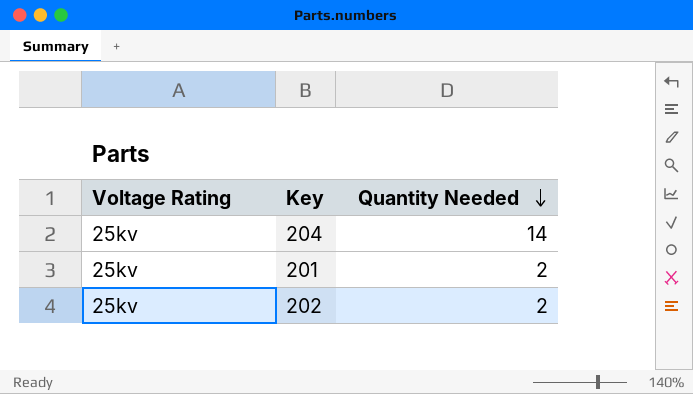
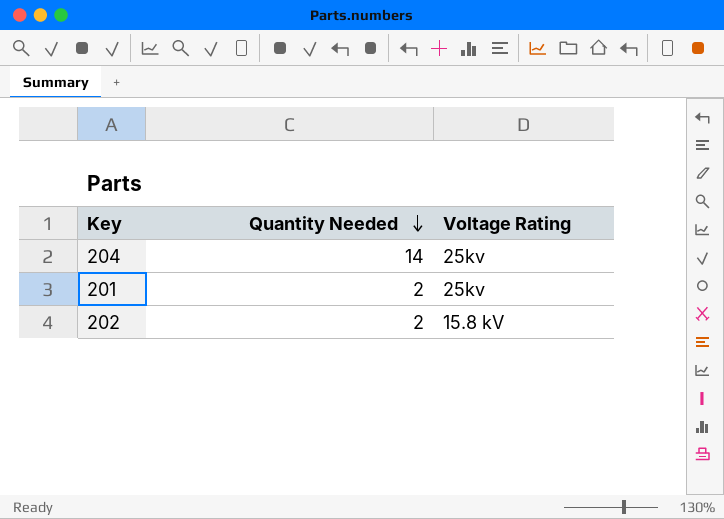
column Voltage Rating | position: 1 -> 3
202 | Voltage Rating: 25kv -> 15.8 kV

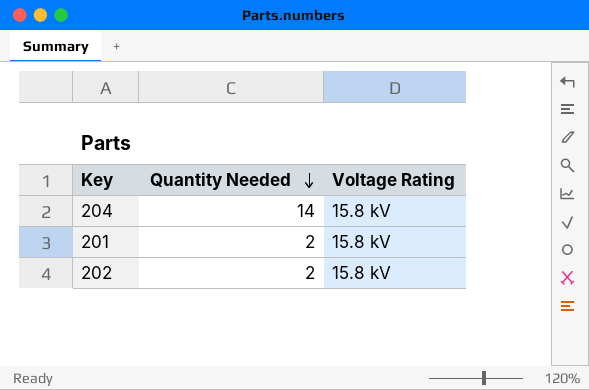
204 | Voltage Rating: 25kv -> 15.8 kV
201 | Voltage Rating: 25kv -> 15.8 kV

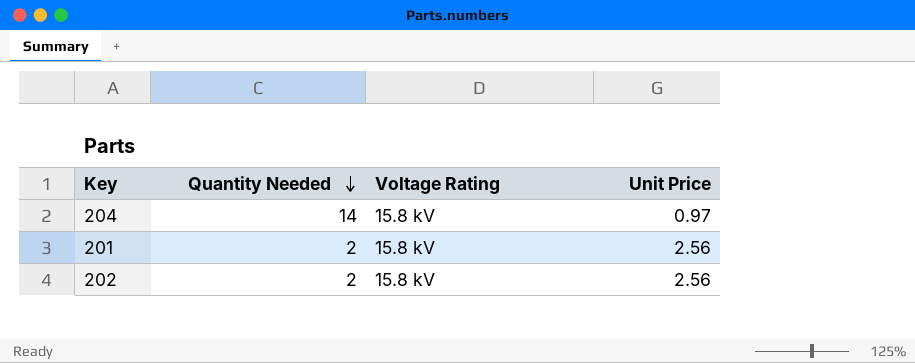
column Unit Price | position: none -> 4

